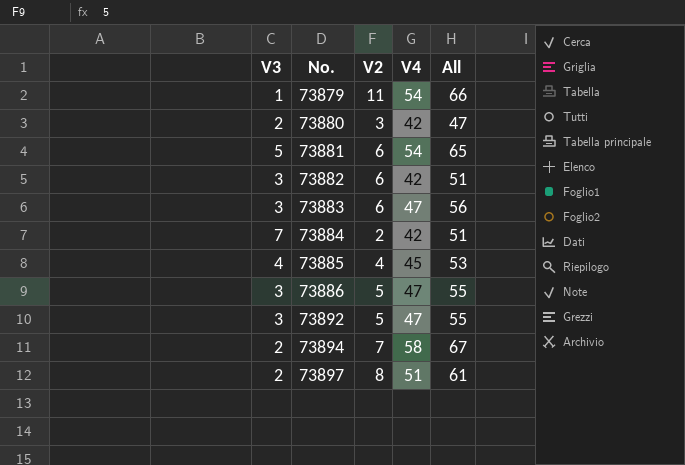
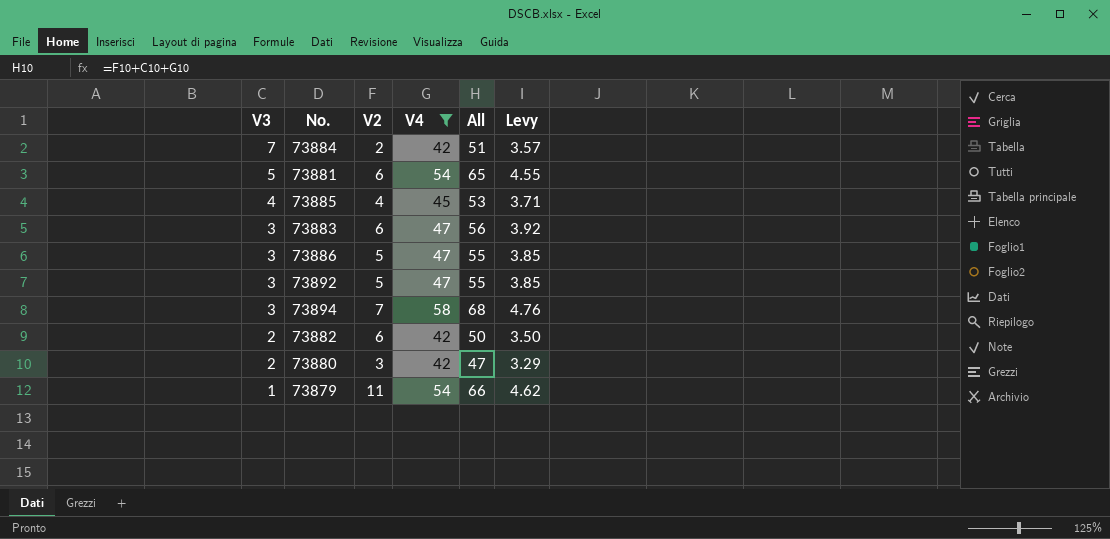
filter: none -> V4 != 51
row order: No. ascending -> V3 descending
column Levy | formula: none -> [All] * 0.07
73894 | V3: 2 -> 3
73894 | All: 67 -> 68
73882 | V3: 3 -> 2
73882 | All: 51 -> 50

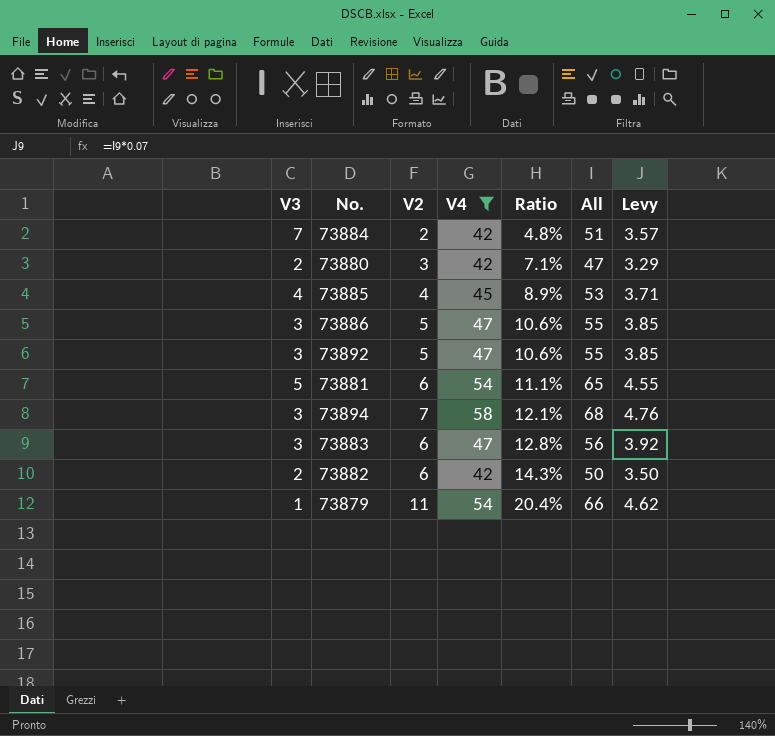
row order: V3 descending -> Ratio ascending
column Ratio | formula: none -> [V2] / [V4]

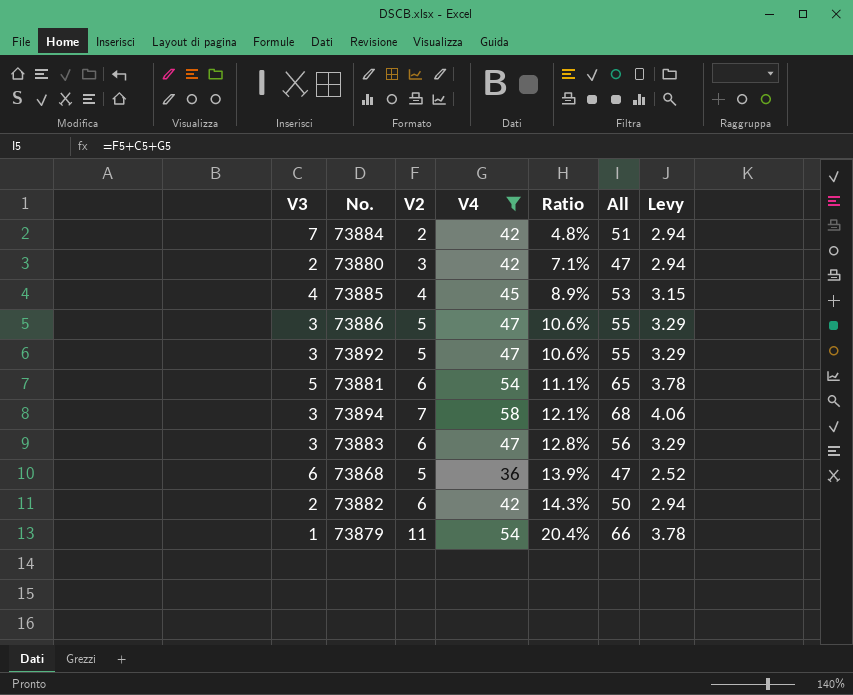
column Levy | formula: [All] * 0.07 -> [V4] * 0.07
row 73868: none -> 6 | 5 | 36 | 13.9% | 47 | 2.52

